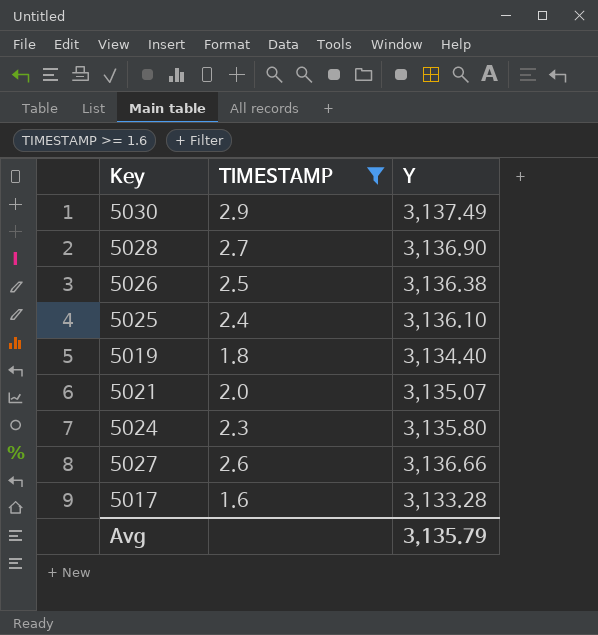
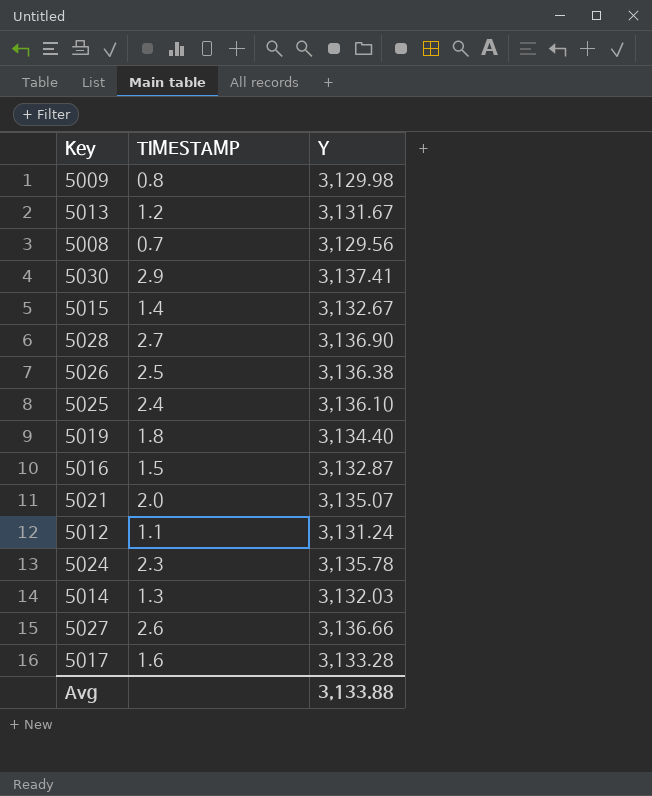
filter: TIMESTAMP >= 1.6 -> none
5030 | Y: 3,137.49 -> 3,137.41
5024 | Y: 3,135.80 -> 3,135.78
Avg | Y: 3,135.79 -> 3,133.88

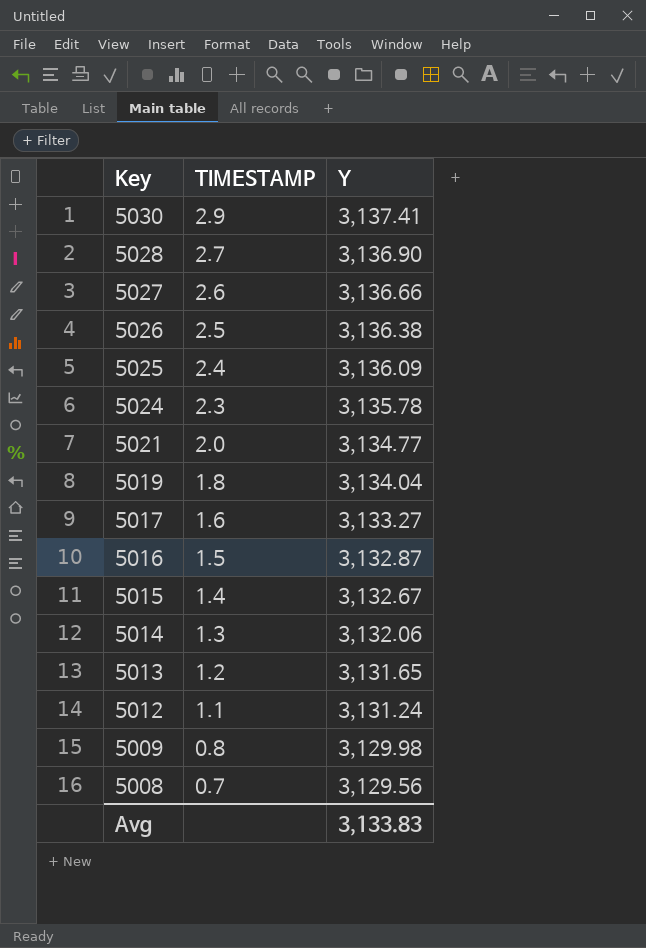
row order: none -> Key descending
5025 | Y: 3,136.10 -> 3,136.09
5021 | Y: 3,135.07 -> 3,134.77
5019 | Y: 3,134.40 -> 3,134.04
5017 | Y: 3,133.28 -> 3,133.27
5014 | Y: 3,132.03 -> 3,132.06
5013 | Y: 3,131.67 -> 3,131.65
Avg | Y: 3,133.88 -> 3,133.83

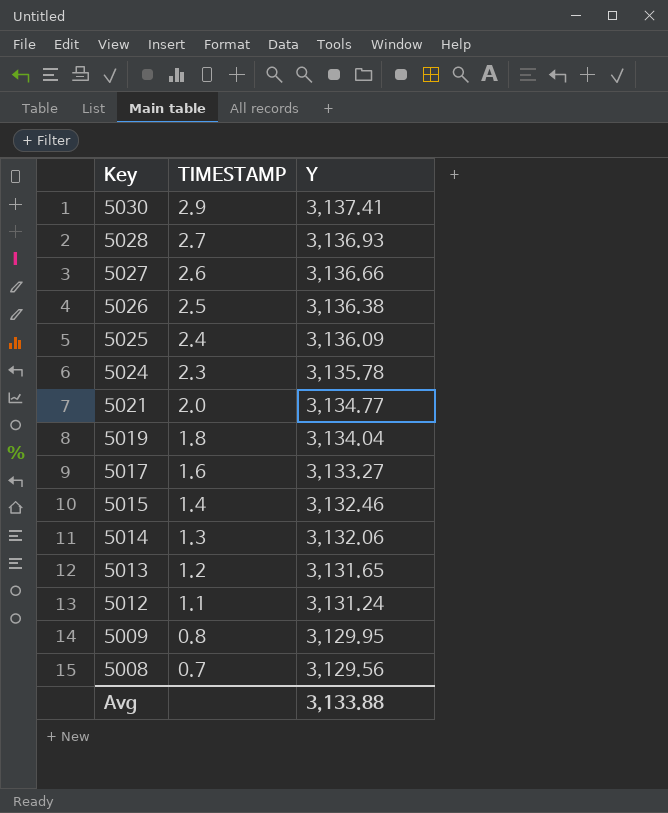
row 5016: 1.5 | 3,132.87 -> none
5028 | Y: 3,136.90 -> 3,136.93
5015 | Y: 3,132.67 -> 3,132.46
5009 | Y: 3,129.98 -> 3,129.95
Avg | Y: 3,133.83 -> 3,133.88

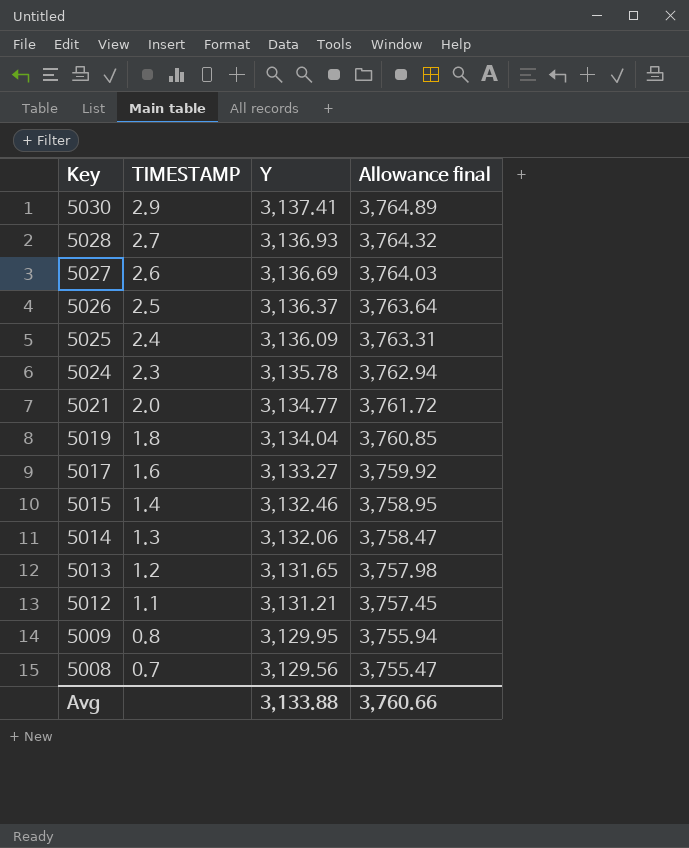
column Allowance final | formula: none -> [Y] * 1.2
5027 | Y: 3,136.66 -> 3,136.69
5026 | Y: 3,136.38 -> 3,136.37
5012 | Y: 3,131.24 -> 3,131.21

